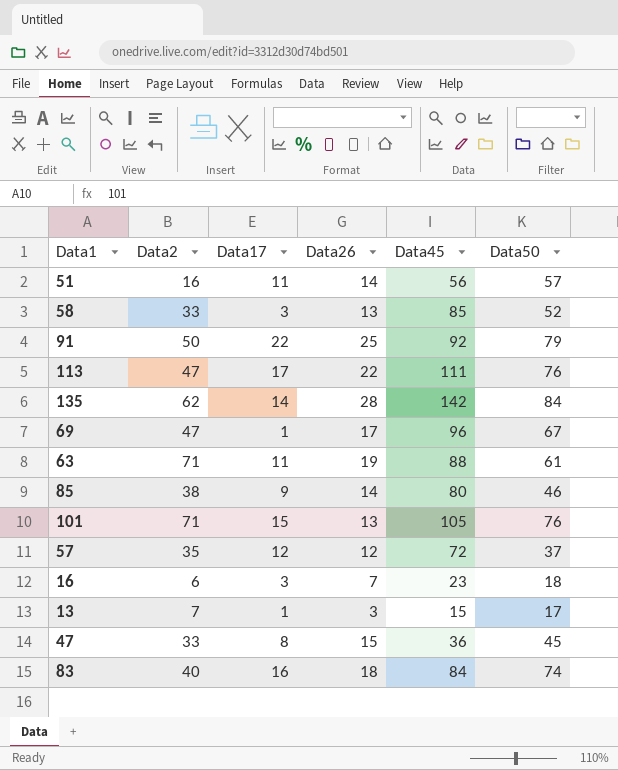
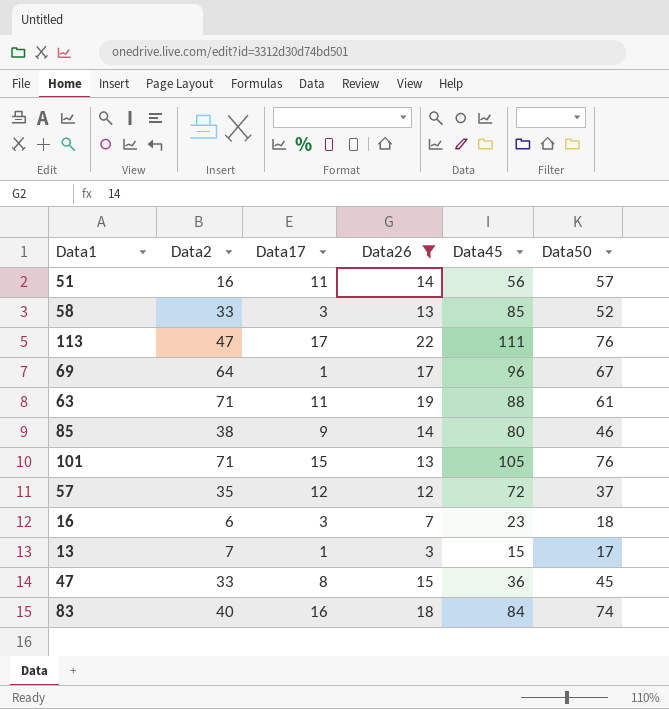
filter: none -> Data26 <= 22
69 | Data2: 47 -> 64

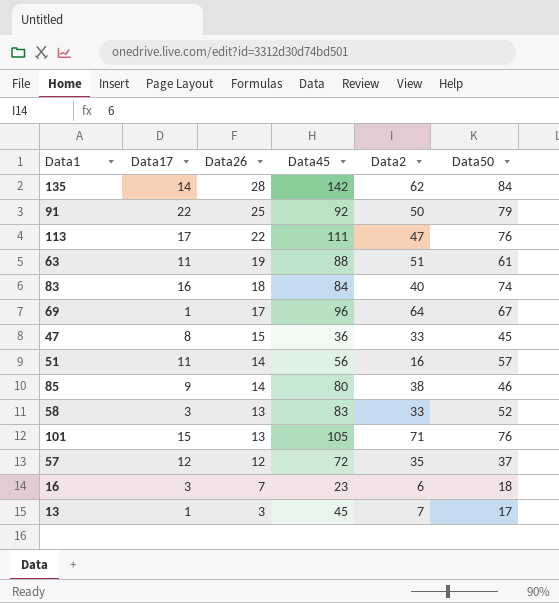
filter: Data26 <= 22 -> none
row order: none -> Data26 descending
column Data2 | position: 2 -> 5
63 | Data2: 71 -> 51
58 | Data45: 85 -> 83
13 | Data45: 15 -> 45

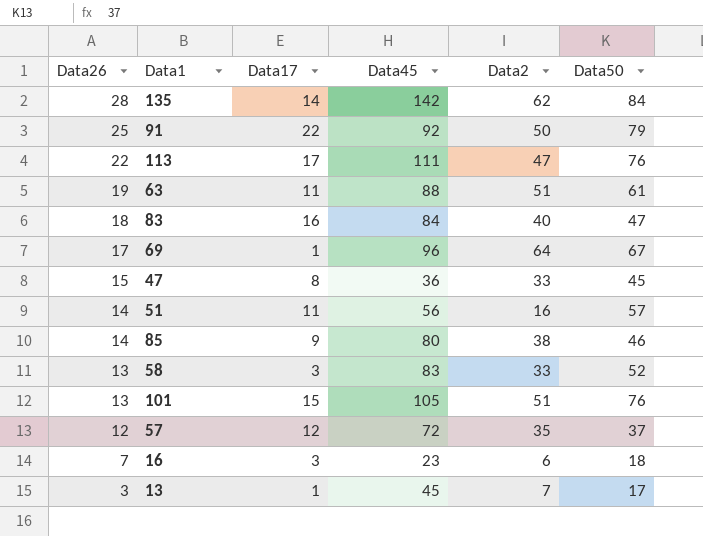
column Data26 | position: 3 -> 1
83 | Data50: 74 -> 47
101 | Data2: 71 -> 51

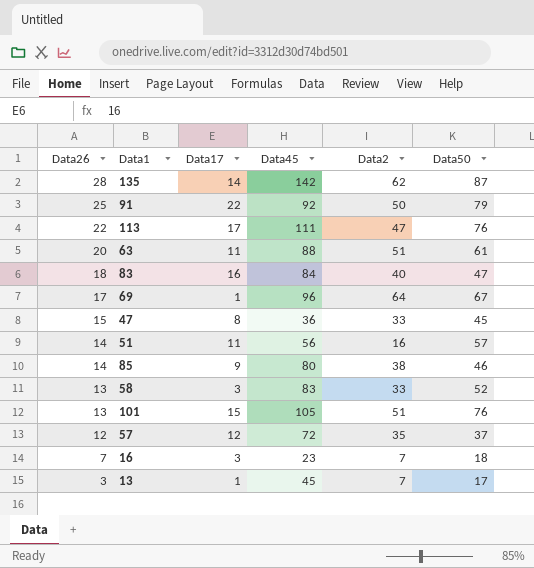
135 | Data50: 84 -> 87
63 | Data26: 19 -> 20
16 | Data2: 6 -> 7

